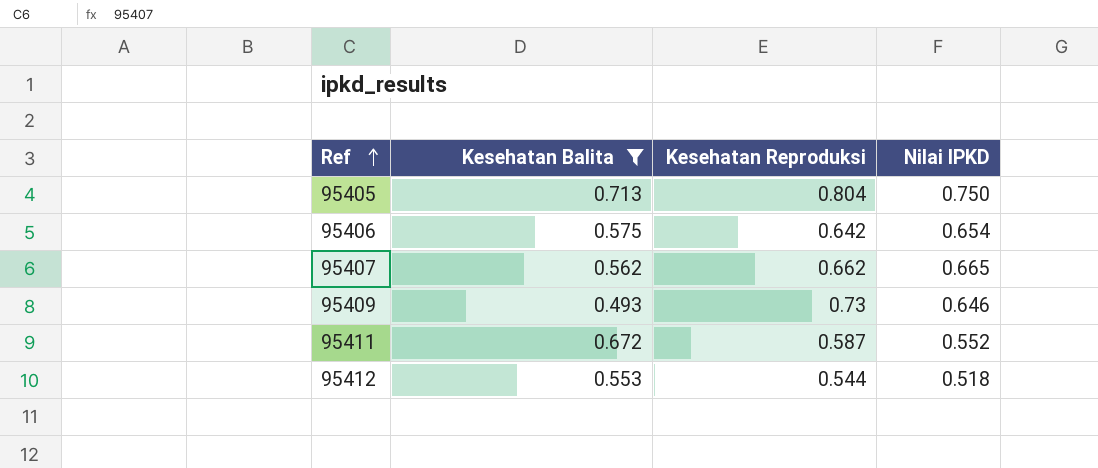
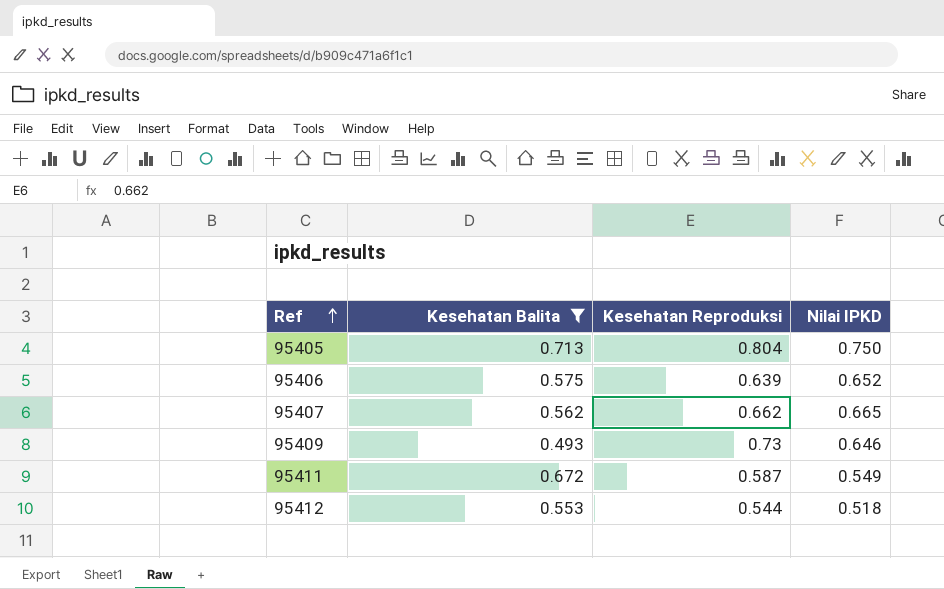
95406 | Kesehatan Reproduksi: 0.642 -> 0.639
95406 | Nilai IPKD: 0.654 -> 0.652
95411 | Nilai IPKD: 0.552 -> 0.549

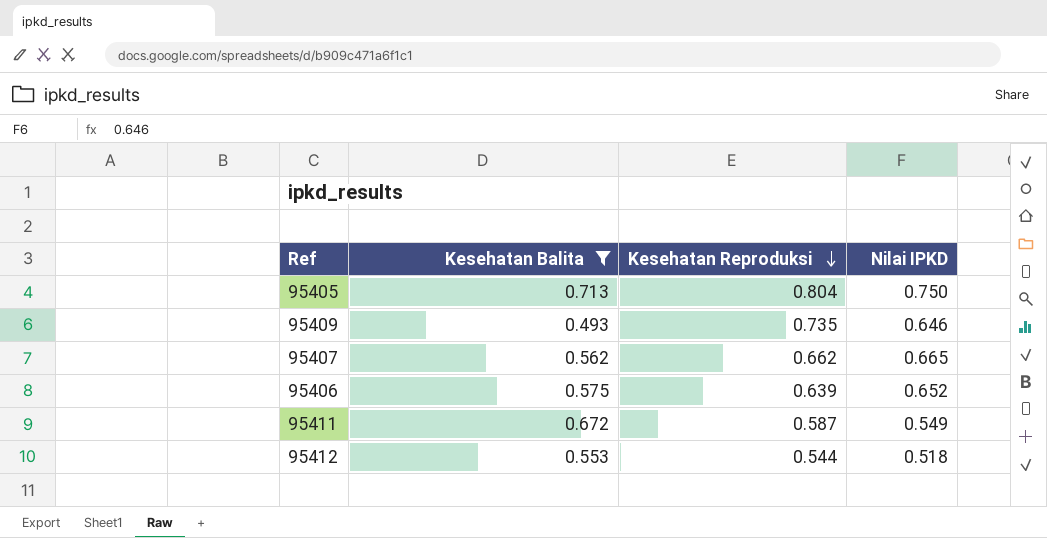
row order: Ref ascending -> Kesehatan Reproduksi descending
95409 | Kesehatan Reproduksi: 0.73 -> 0.735

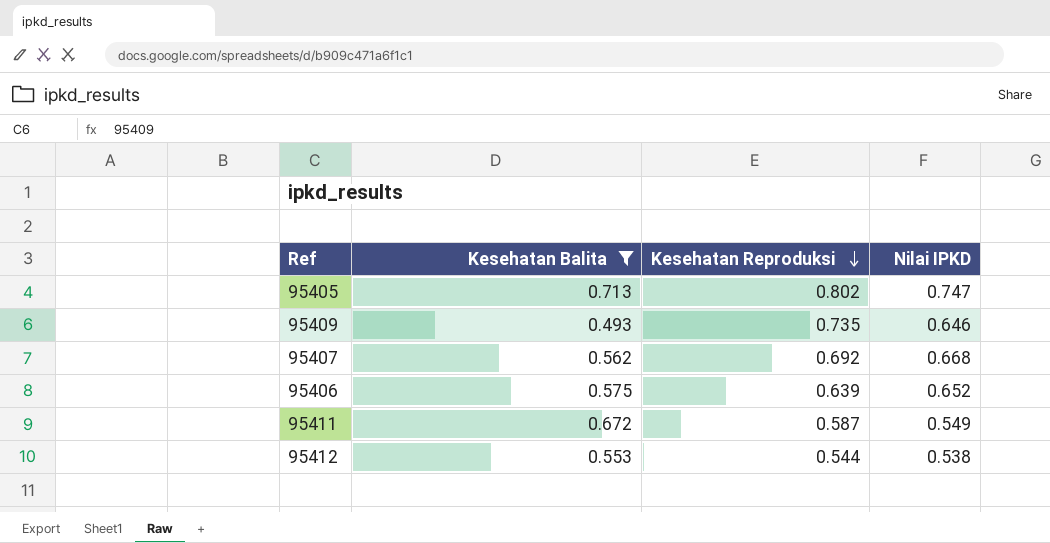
95405 | Kesehatan Reproduksi: 0.804 -> 0.802
95405 | Nilai IPKD: 0.750 -> 0.747
95407 | Kesehatan Reproduksi: 0.662 -> 0.692
95407 | Nilai IPKD: 0.665 -> 0.668
95412 | Nilai IPKD: 0.518 -> 0.538

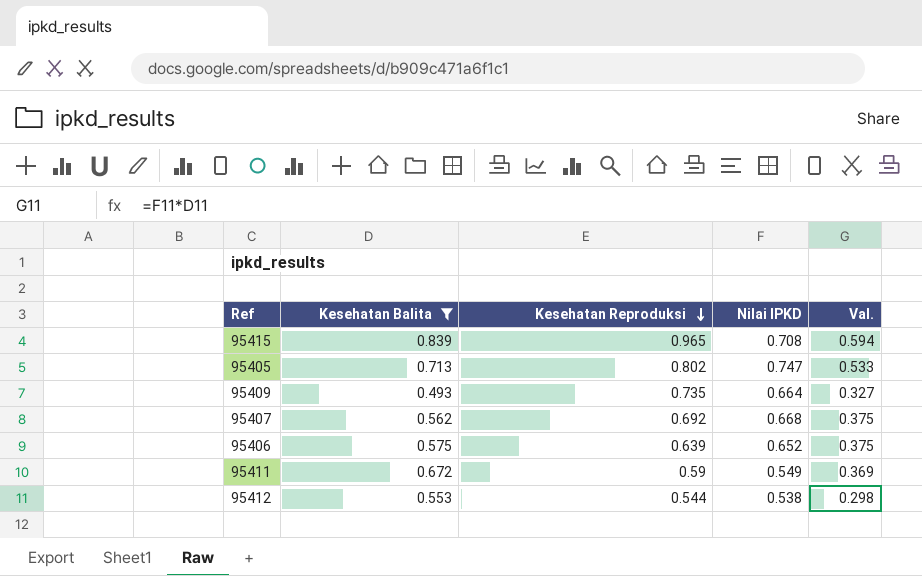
column Val. | formula: none -> [Kesehatan Balita] * [Nilai IPKD]
row 95415: none -> 0.839 | 0.965 | 0.708 | 0.594
95409 | Nilai IPKD: 0.646 -> 0.664
95411 | Kesehatan Reproduksi: 0.587 -> 0.59

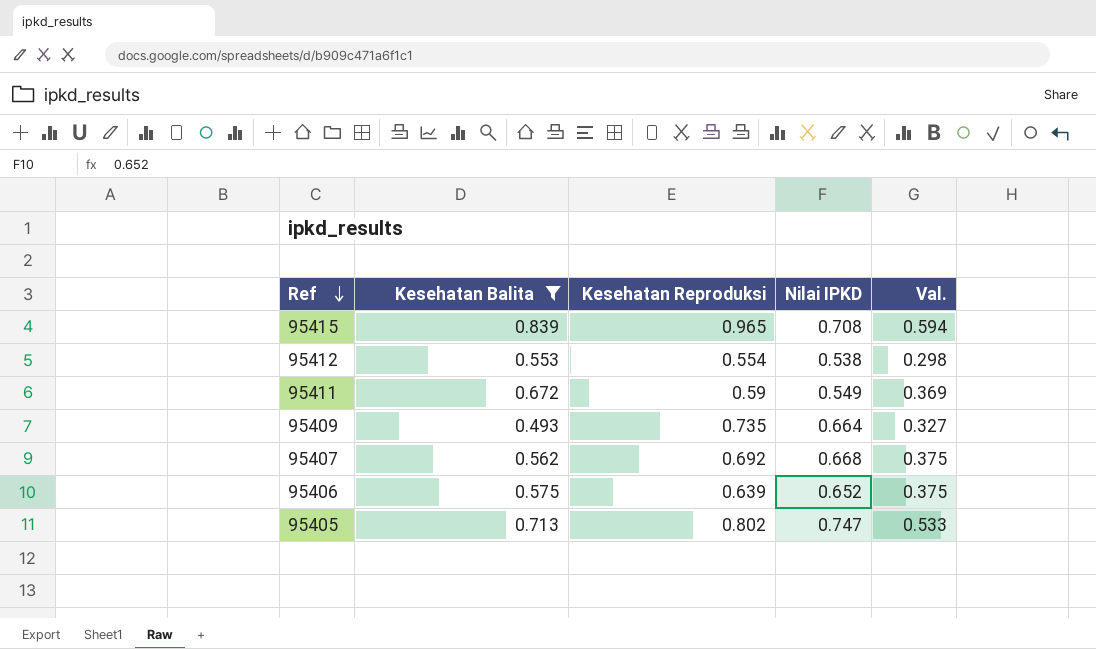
row order: Kesehatan Reproduksi descending -> Ref descending
95412 | Kesehatan Reproduksi: 0.544 -> 0.554

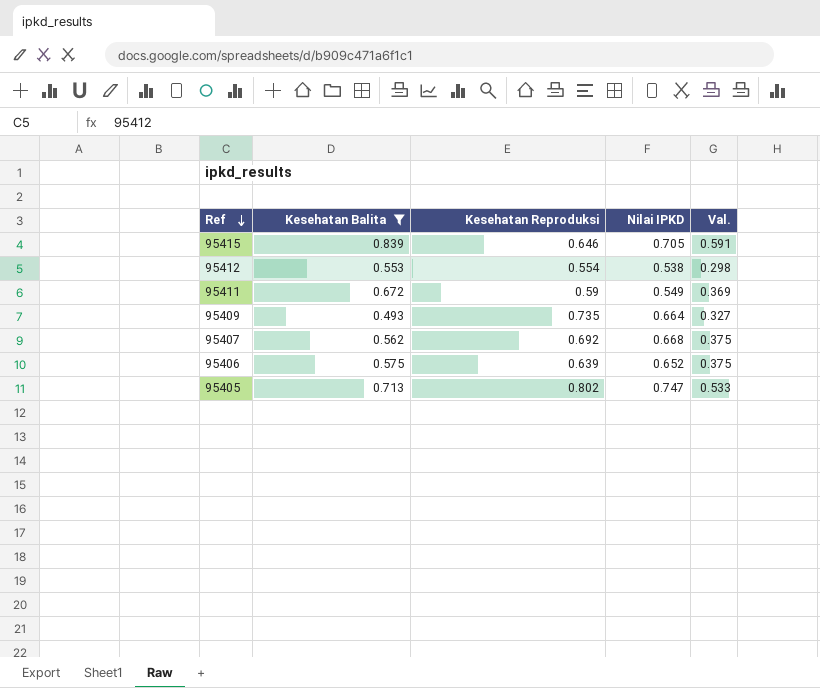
95415 | Kesehatan Reproduksi: 0.965 -> 0.646
95415 | Nilai IPKD: 0.708 -> 0.705
95415 | Val.: 0.594 -> 0.591

